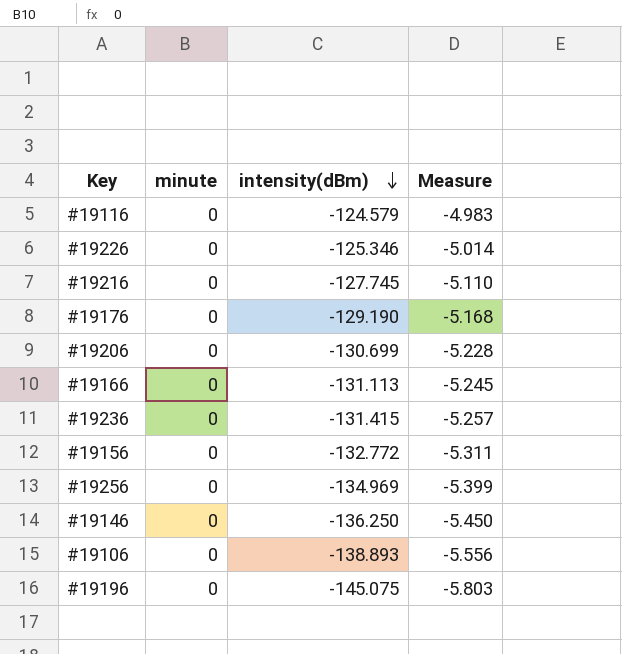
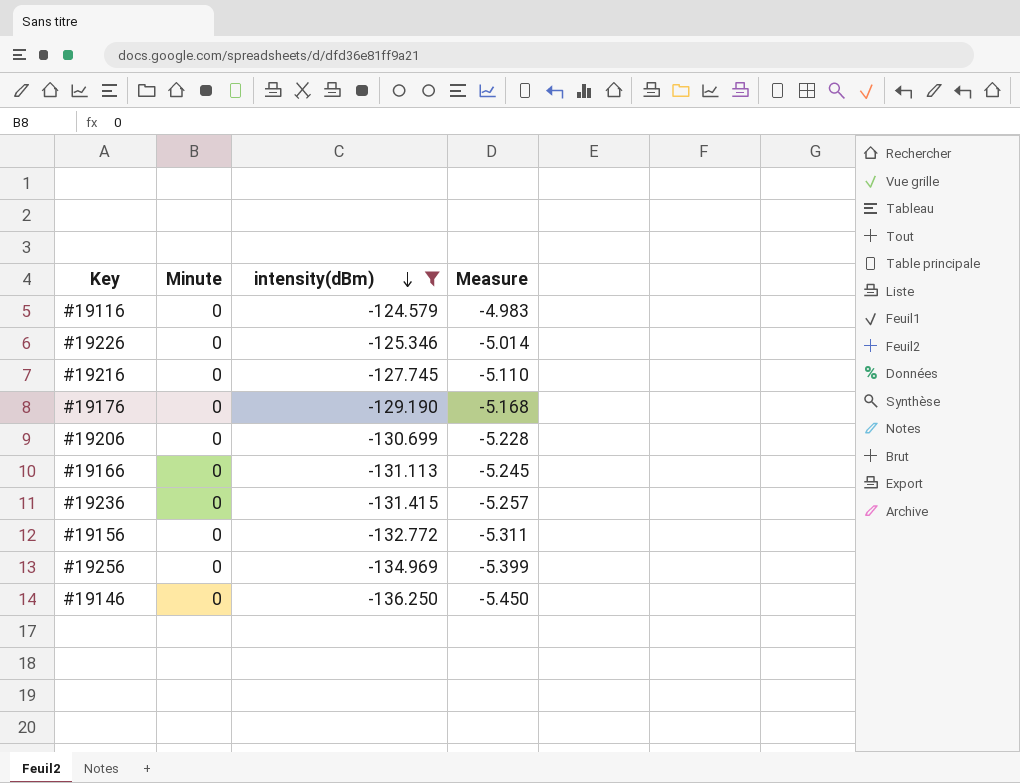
filter: none -> intensity(dBm) >= -136.250
column name: minute -> Minute

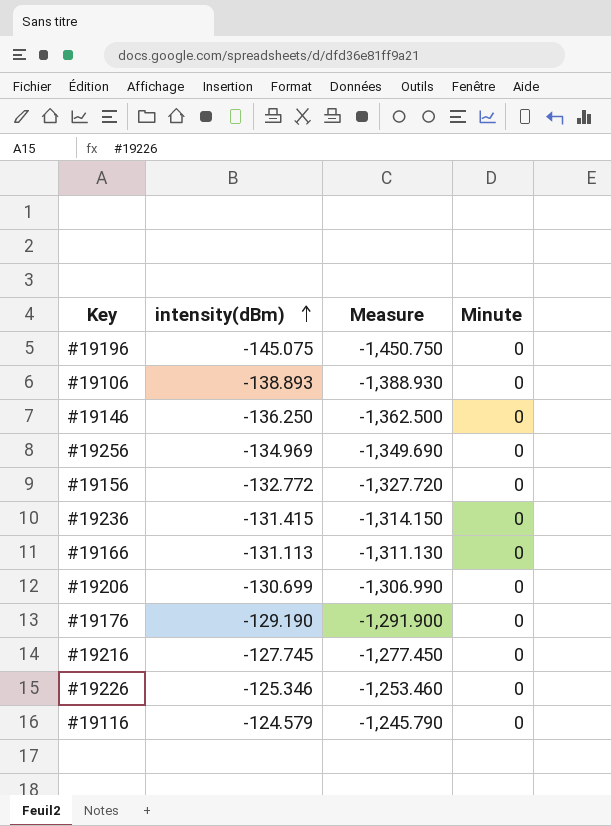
filter: intensity(dBm) >= -136.250 -> none
row order: intensity(dBm) descending -> intensity(dBm) ascending
column Measure | formula: [intensity(dBm)] * 0.04 -> [intensity(dBm)] * 10
column Minute | position: 2 -> 4

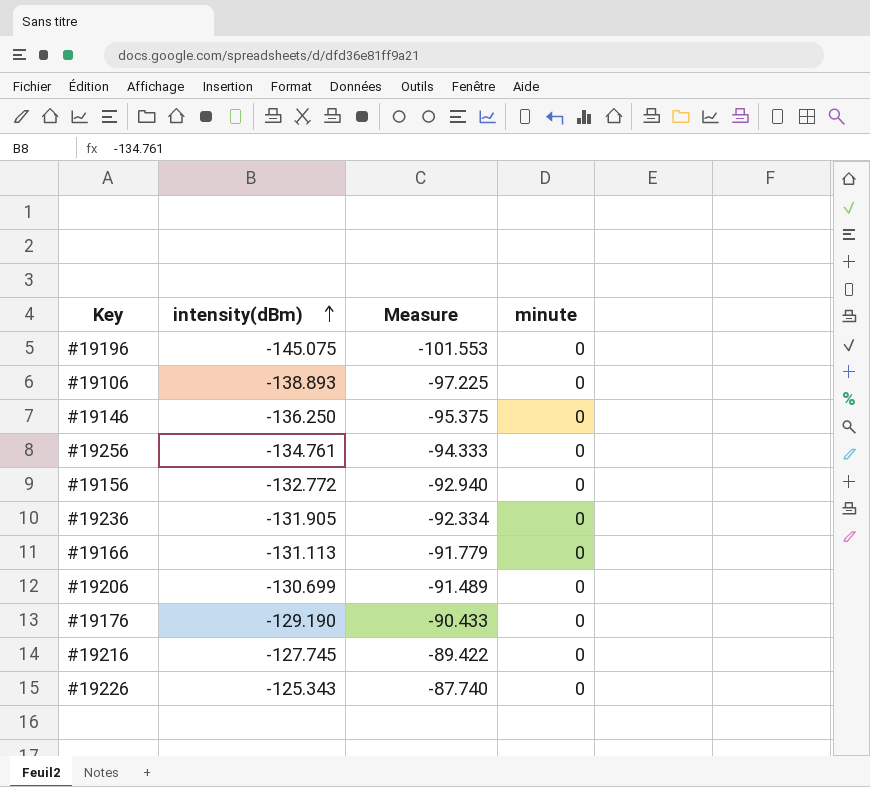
column Measure | formula: [intensity(dBm)] * 10 -> [intensity(dBm)] * 0.7
column name: Minute -> minute
row #19116: -124.579 | -1,245.790 | 0 -> none
#19256 | intensity(dBm): -134.969 -> -134.761
#19236 | intensity(dBm): -131.415 -> -131.905
#19226 | intensity(dBm): -125.346 -> -125.343

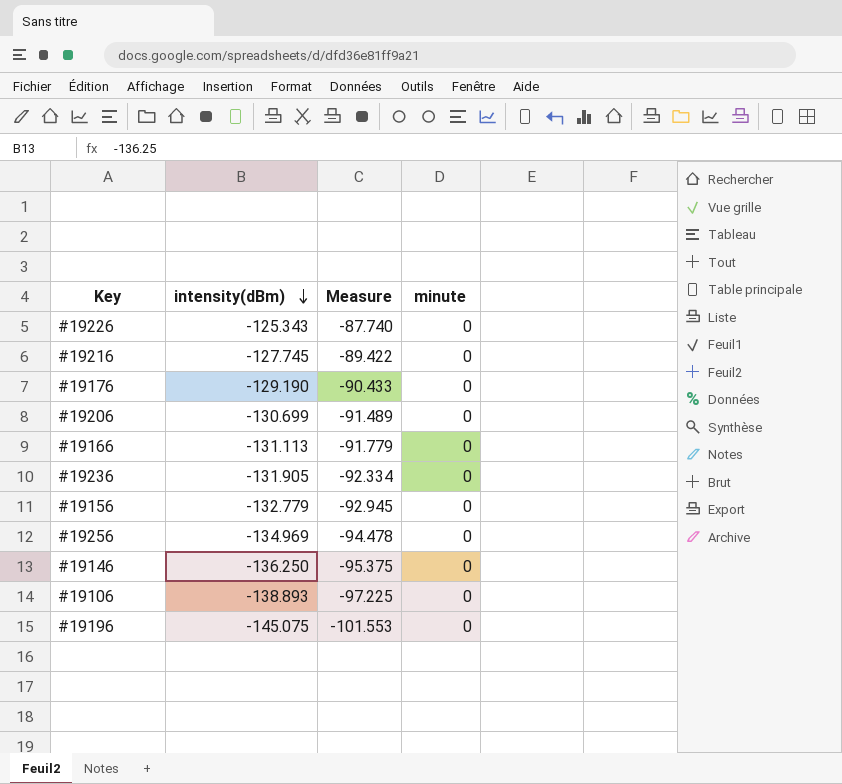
row order: intensity(dBm) ascending -> intensity(dBm) descending
#19156 | intensity(dBm): -132.772 -> -132.779
#19156 | Measure: -92.940 -> -92.945
#19256 | intensity(dBm): -134.761 -> -134.969
#19256 | Measure: -94.333 -> -94.478

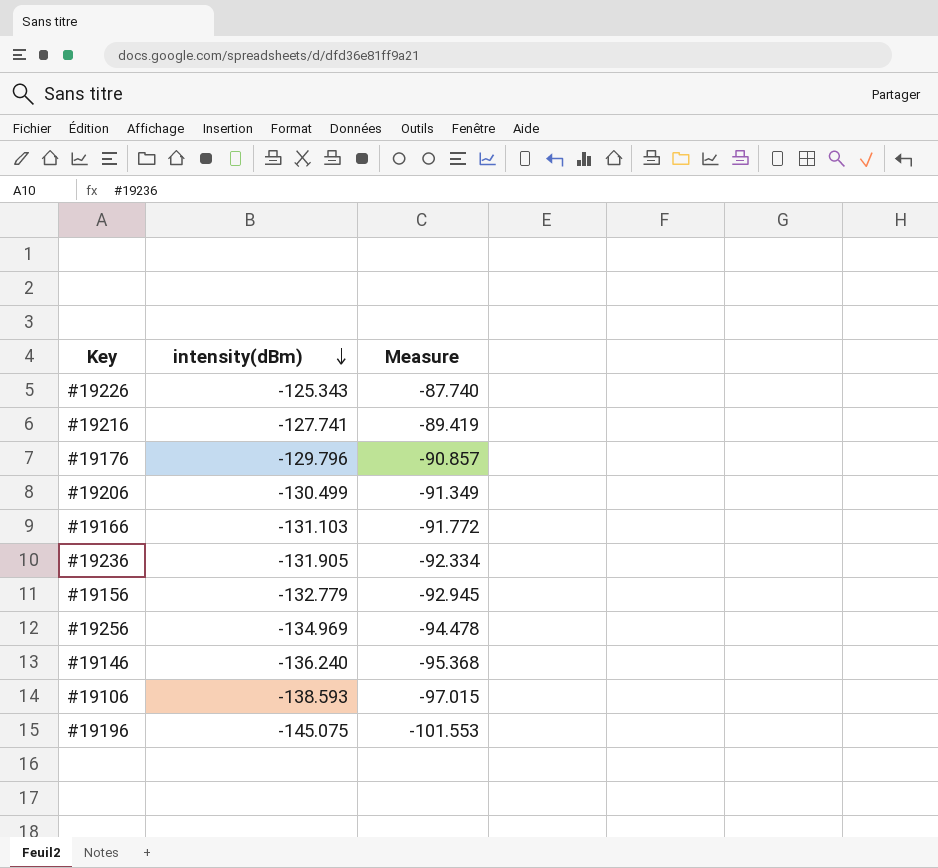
column minute | position: 4 -> none
#19216 | intensity(dBm): -127.745 -> -127.741
#19216 | Measure: -89.422 -> -89.419
#19176 | intensity(dBm): -129.190 -> -129.796
#19176 | Measure: -90.433 -> -90.857
#19206 | intensity(dBm): -130.699 -> -130.499
#19206 | Measure: -91.489 -> -91.349
#19166 | intensity(dBm): -131.113 -> -131.103
#19166 | Measure: -91.779 -> -91.772
#19146 | intensity(dBm): -136.250 -> -136.240
#19146 | Measure: -95.375 -> -95.368
#19106 | intensity(dBm): -138.893 -> -138.593
#19106 | Measure: -97.225 -> -97.015

